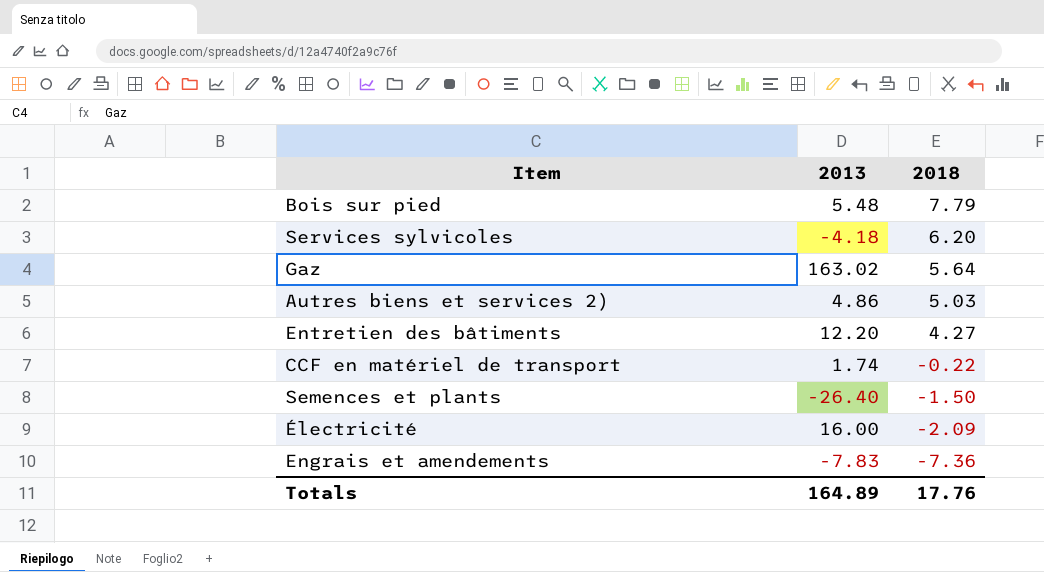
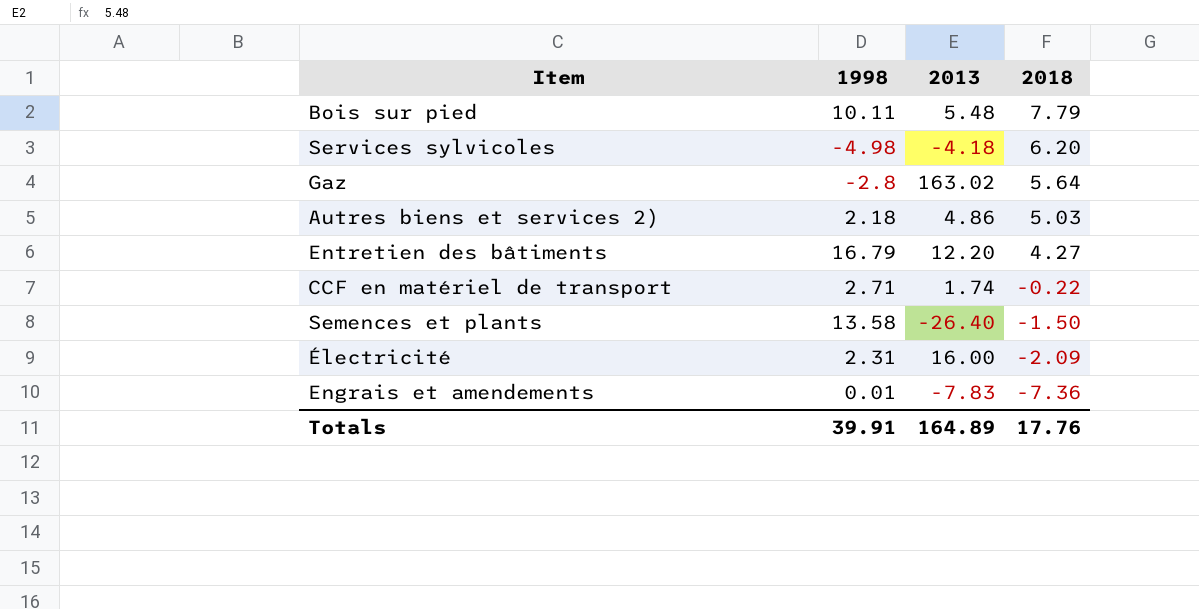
column 1998 | position: none -> 2

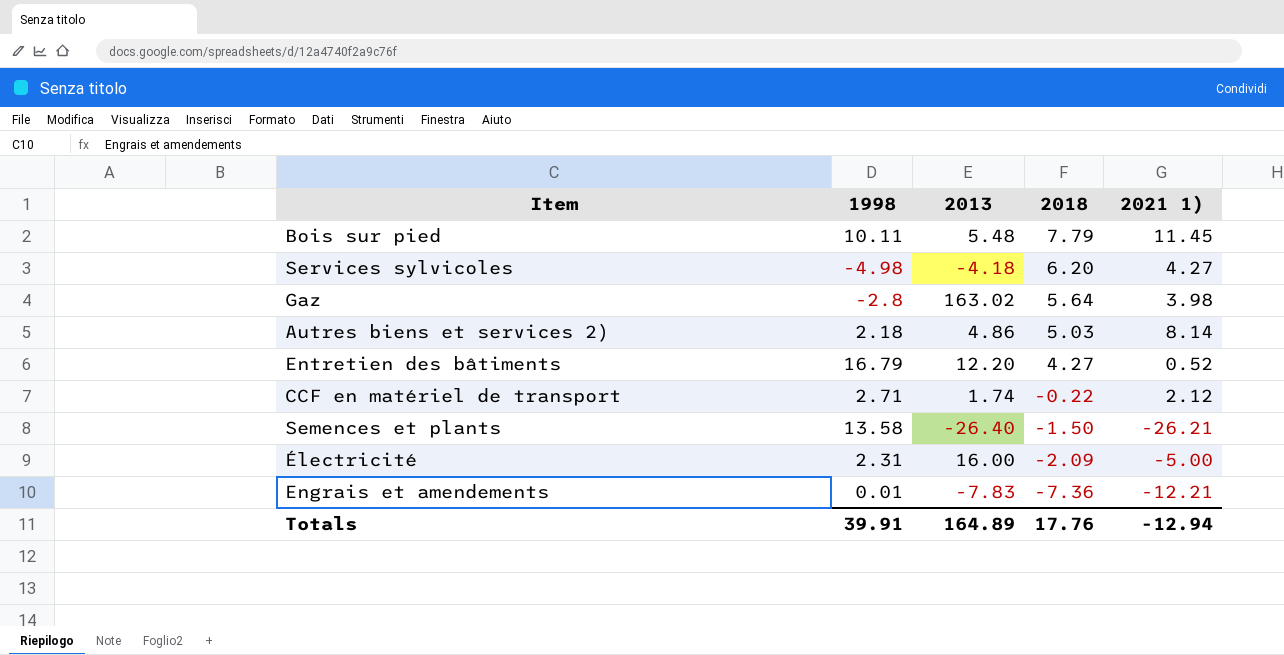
column 2021 1) | position: none -> 5

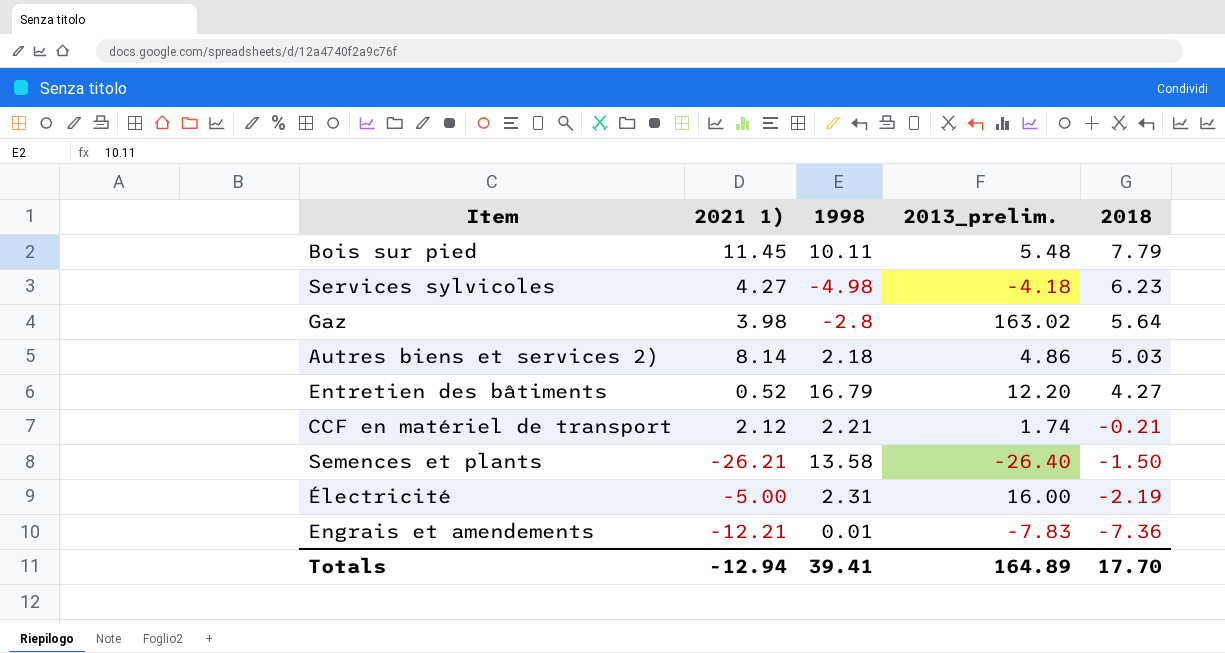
column 2021 1) | position: 5 -> 2
column name: 2013 -> 2013_prelim.
Services sylvicoles | 2018: 6.20 -> 6.23
CCF en matériel de transport | 1998: 2.71 -> 2.21
CCF en matériel de transport | 2018: -0.22 -> -0.21
Électricité | 2018: -2.09 -> -2.19
Totals | 1998: 39.91 -> 39.41
Totals | 2018: 17.76 -> 17.70

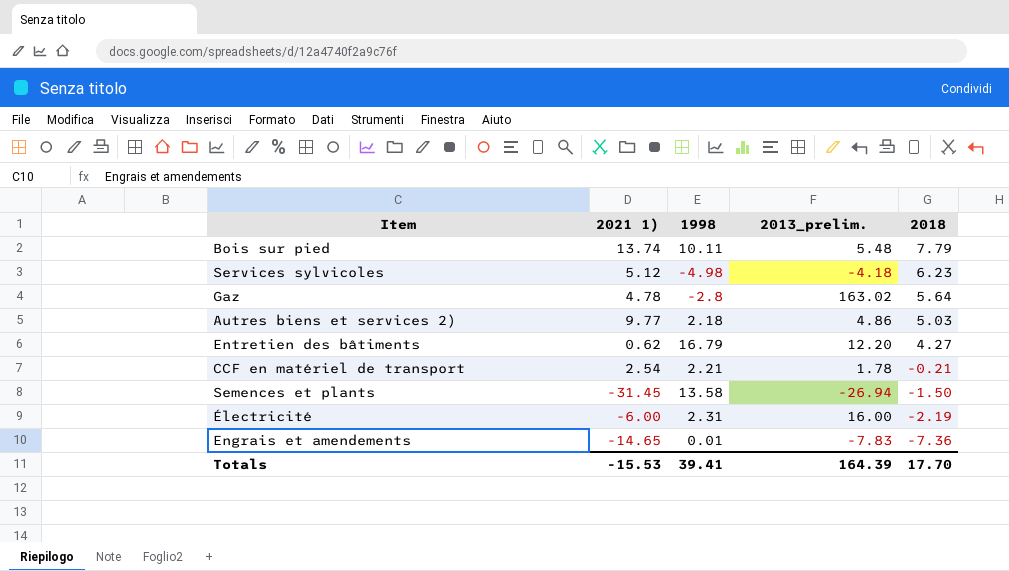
Bois sur pied | 2021 1): 11.45 -> 13.74
Services sylvicoles | 2021 1): 4.27 -> 5.12
Gaz | 2021 1): 3.98 -> 4.78
Autres biens et services 2) | 2021 1): 8.14 -> 9.77
Entretien des bâtiments | 2021 1): 0.52 -> 0.62
CCF en matériel de transport | 2021 1): 2.12 -> 2.54
CCF en matériel de transport | 2013_prelim.: 1.74 -> 1.78
Semences et plants | 2021 1): -26.21 -> -31.45
Semences et plants | 2013_prelim.: -26.40 -> -26.94
Électricité | 2021 1): -5.00 -> -6.00
Engrais et amendements | 2021 1): -12.21 -> -14.65
Totals | 2021 1): -12.94 -> -15.53
Totals | 2013_prelim.: 164.89 -> 164.39

